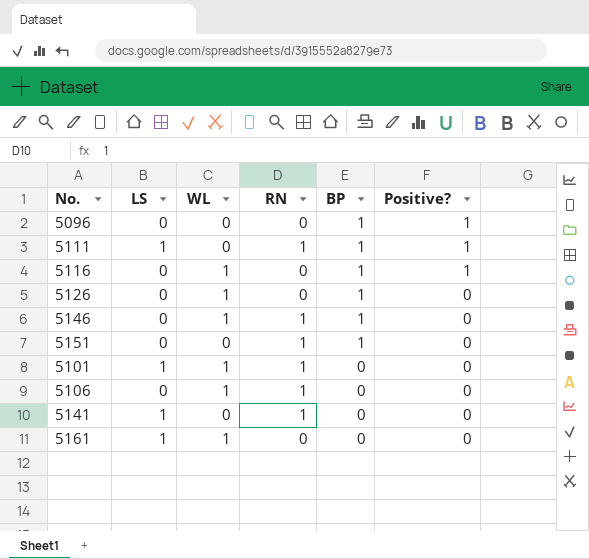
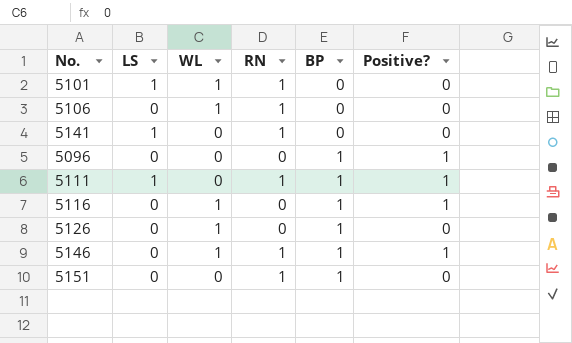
row order: BP descending -> BP ascending
row 5161: 1 | 1 | 0 | 0 | 0 -> none
5146 | Positive?: 0 -> 1

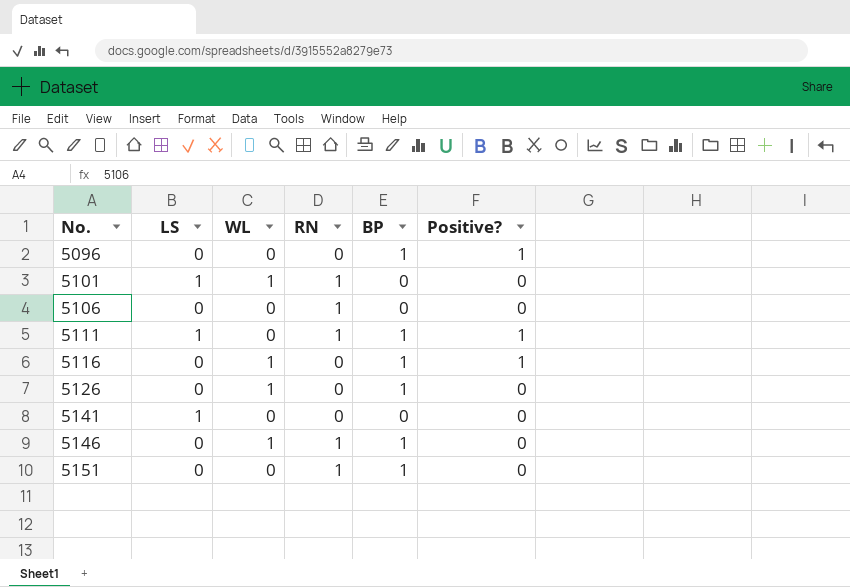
row order: BP ascending -> No. ascending
5106 | WL: 1 -> 0
5141 | RN: 1 -> 0
5146 | Positive?: 1 -> 0

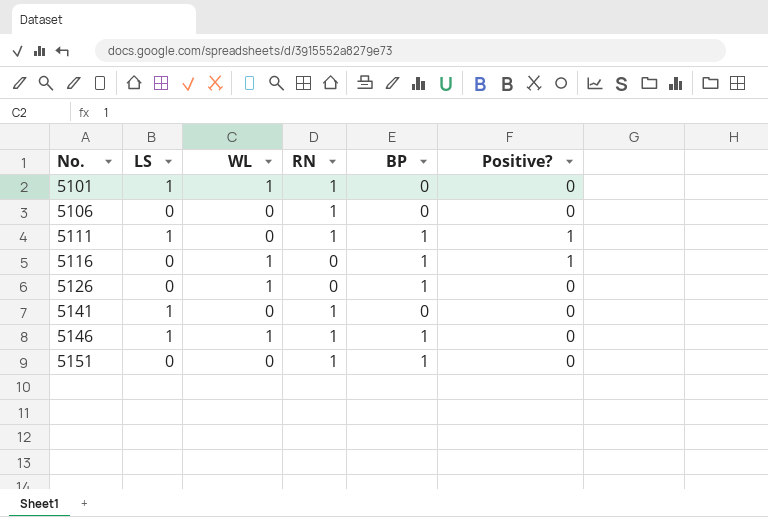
row 5096: 0 | 0 | 0 | 1 | 1 -> none
5141 | RN: 0 -> 1
5146 | LS: 0 -> 1

